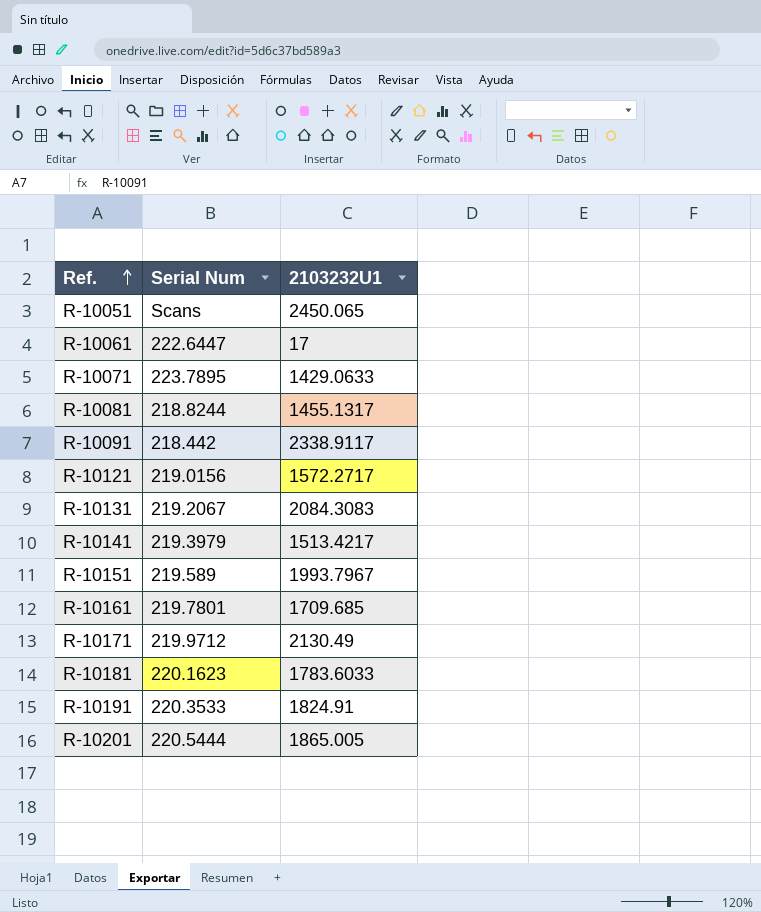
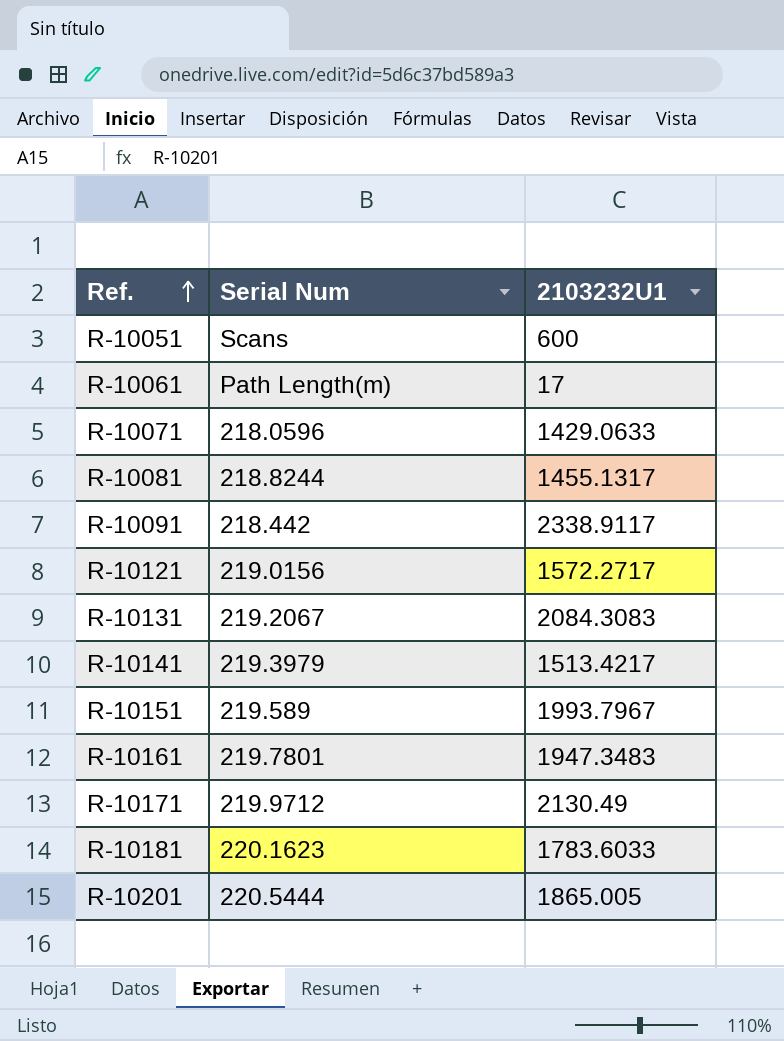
row R-10191: 220.3533 | 1824.91 -> none
R-10051 | 2103232U1: 2450.065 -> 600
R-10061 | Serial Num: 222.6447 -> Path Length(m)
R-10071 | Serial Num: 223.7895 -> 218.0596
R-10161 | 2103232U1: 1709.685 -> 1947.3483

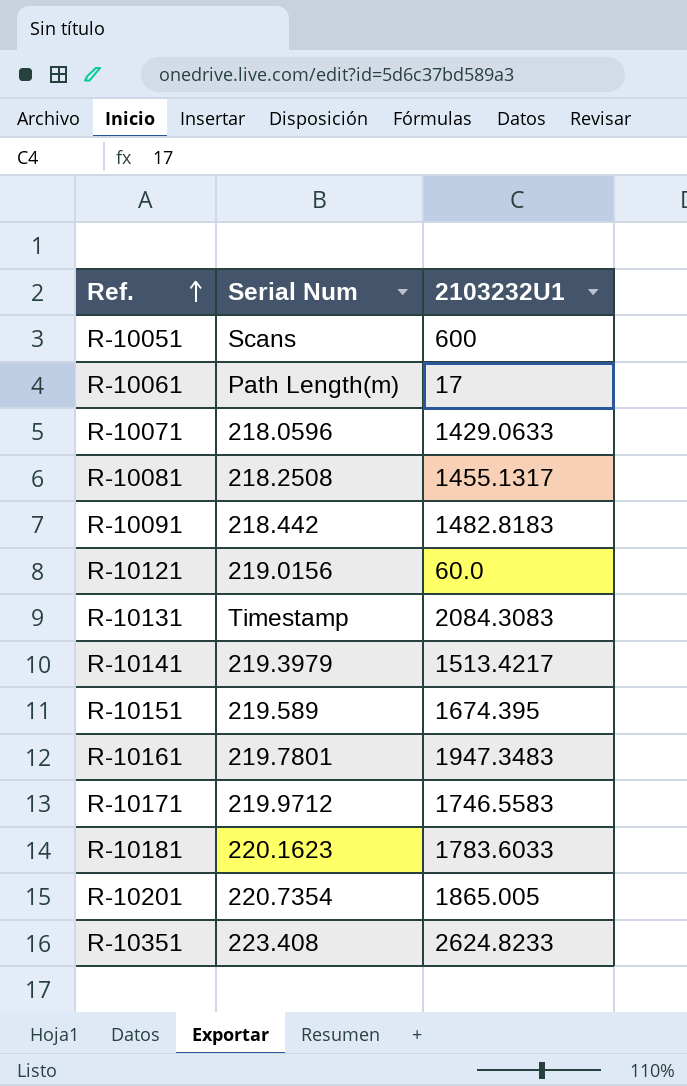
R-10081 | Serial Num: 218.8244 -> 218.2508
R-10091 | 2103232U1: 2338.9117 -> 1482.8183
R-10121 | 2103232U1: 1572.2717 -> 60.0
R-10131 | Serial Num: 219.2067 -> Timestamp
R-10151 | 2103232U1: 1993.7967 -> 1674.395
R-10171 | 2103232U1: 2130.49 -> 1746.5583
R-10201 | Serial Num: 220.5444 -> 220.7354
row R-10351: none -> 223.408 | 2624.8233

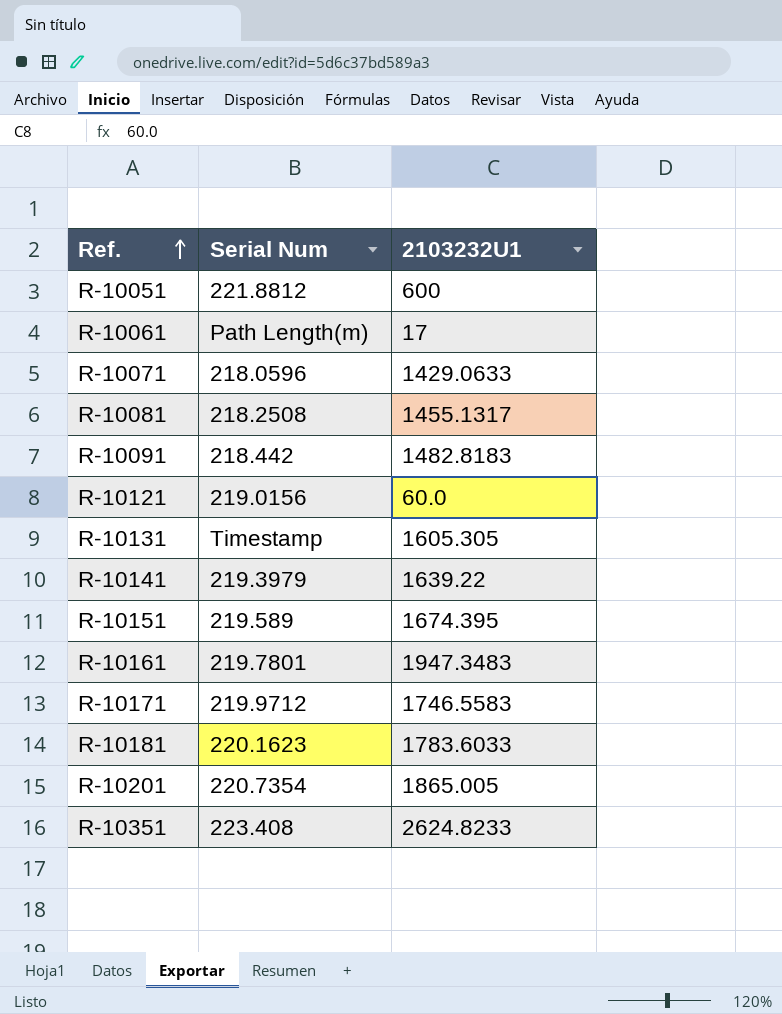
R-10051 | Serial Num: Scans -> 221.8812
R-10131 | 2103232U1: 2084.3083 -> 1605.305
R-10141 | 2103232U1: 1513.4217 -> 1639.22

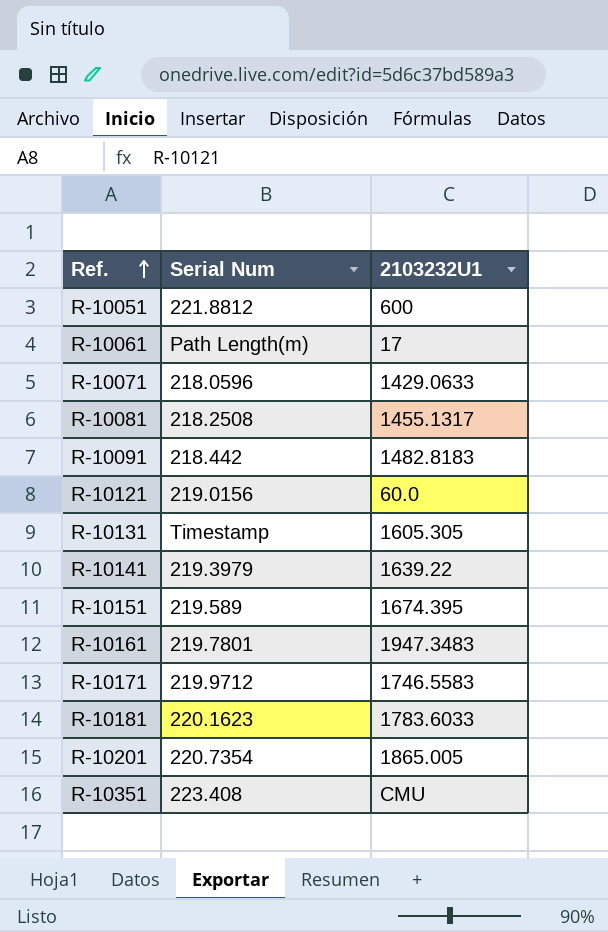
R-10351 | 2103232U1: 2624.8233 -> CMU

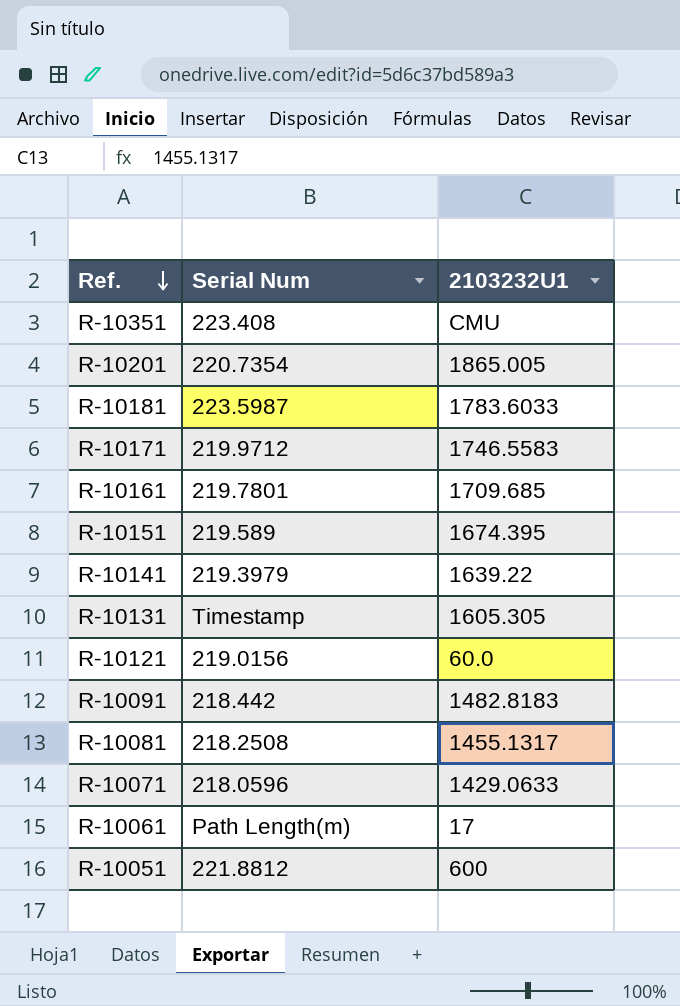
row order: Ref. ascending -> Ref. descending
R-10181 | Serial Num: 220.1623 -> 223.5987
R-10161 | 2103232U1: 1947.3483 -> 1709.685

